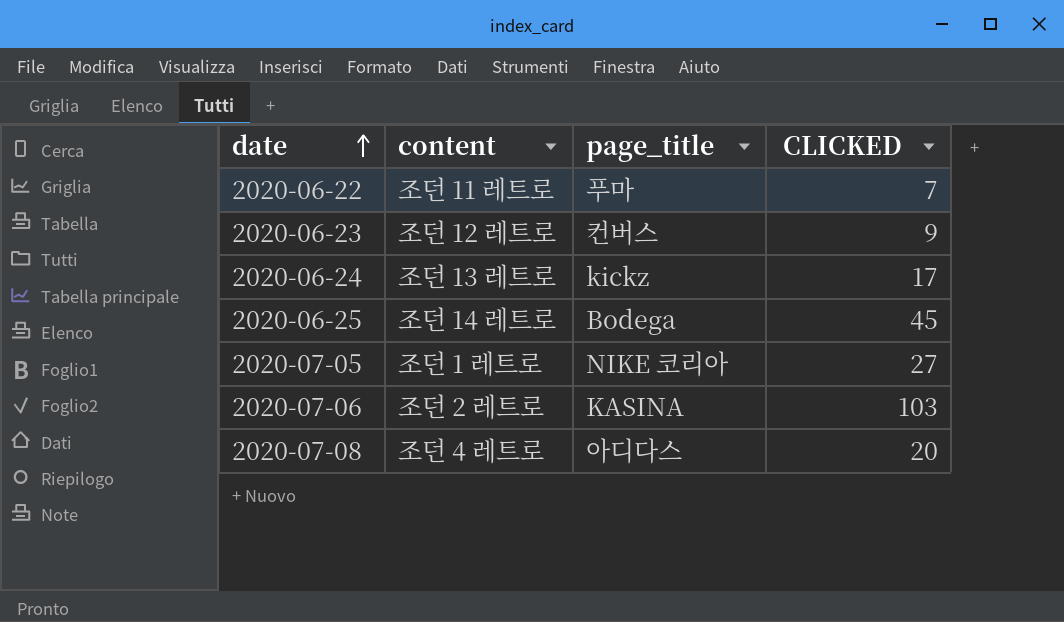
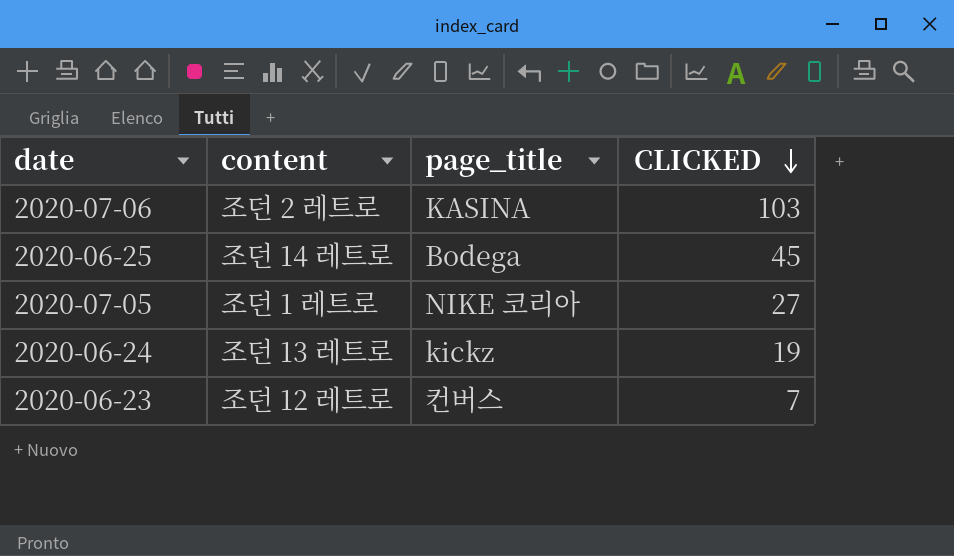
row order: date ascending -> CLICKED descending
row 2020-06-22: 조던 11 레트로 | 푸마 | 7 -> none
row 2020-07-08: 조던 4 레트로 | 아디다스 | 20 -> none
2020-06-24 | CLICKED: 17 -> 19
2020-06-23 | CLICKED: 9 -> 7

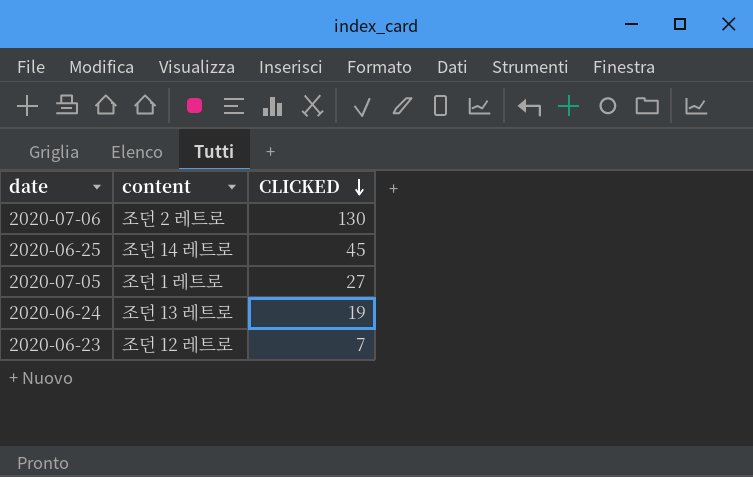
column page_title | position: 3 -> none
2020-07-06 | CLICKED: 103 -> 130

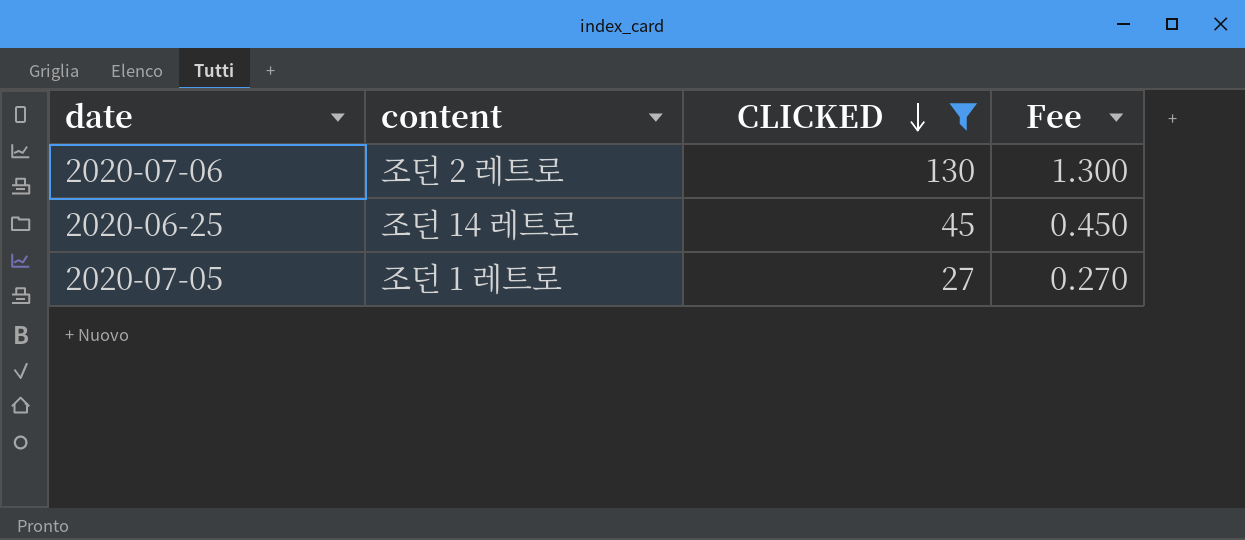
filter: none -> CLICKED >= 27
column Fee | formula: none -> [CLICKED] * 0.01

